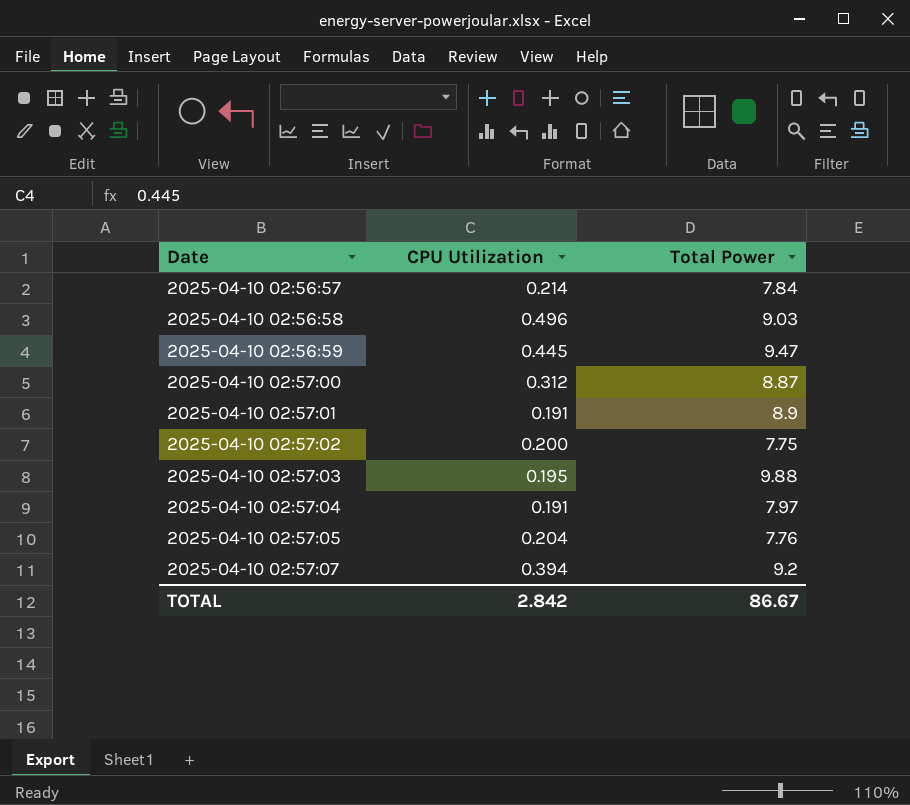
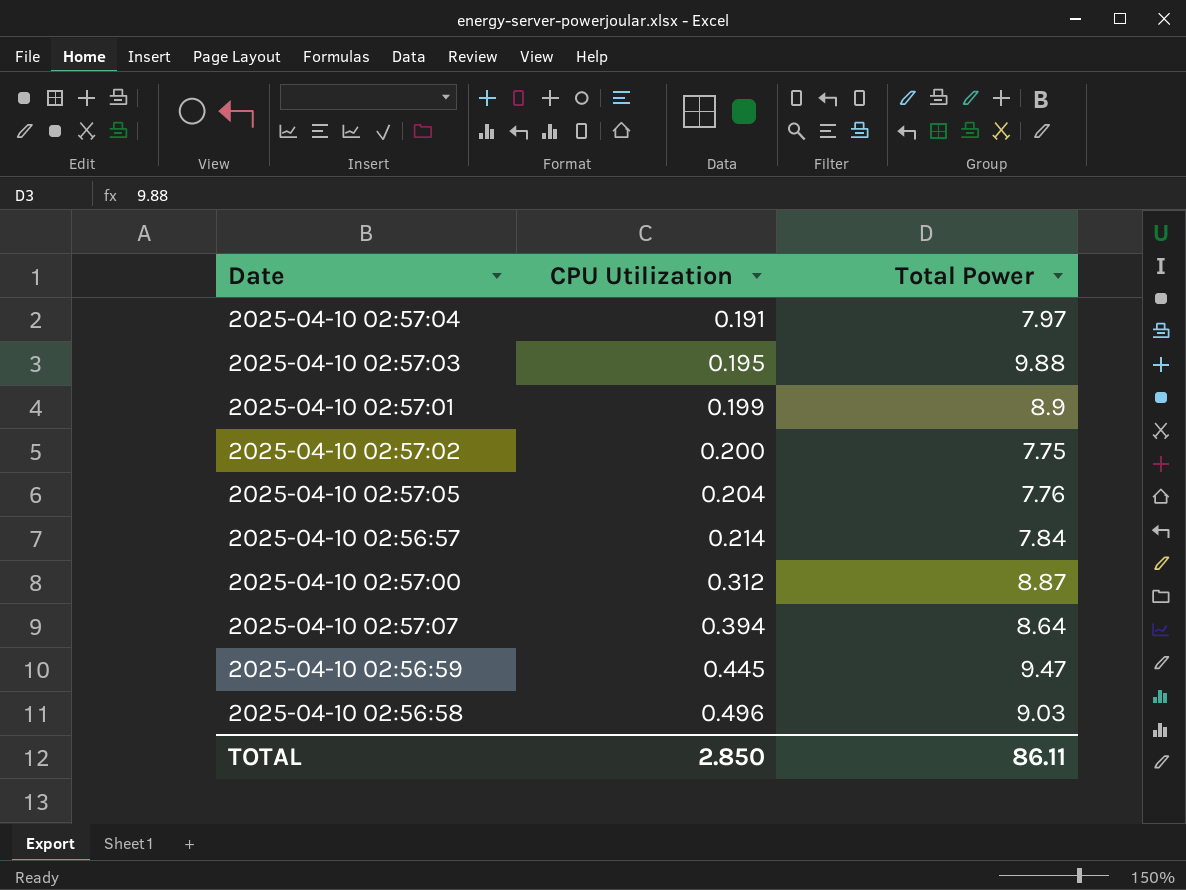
row order: Date ascending -> CPU Utilization ascending
2025-04-10 02:57:01 | CPU Utilization: 0.191 -> 0.199
2025-04-10 02:57:07 | Total Power: 9.2 -> 8.64
TOTAL | CPU Utilization: 2.842 -> 2.850
TOTAL | Total Power: 86.67 -> 86.11

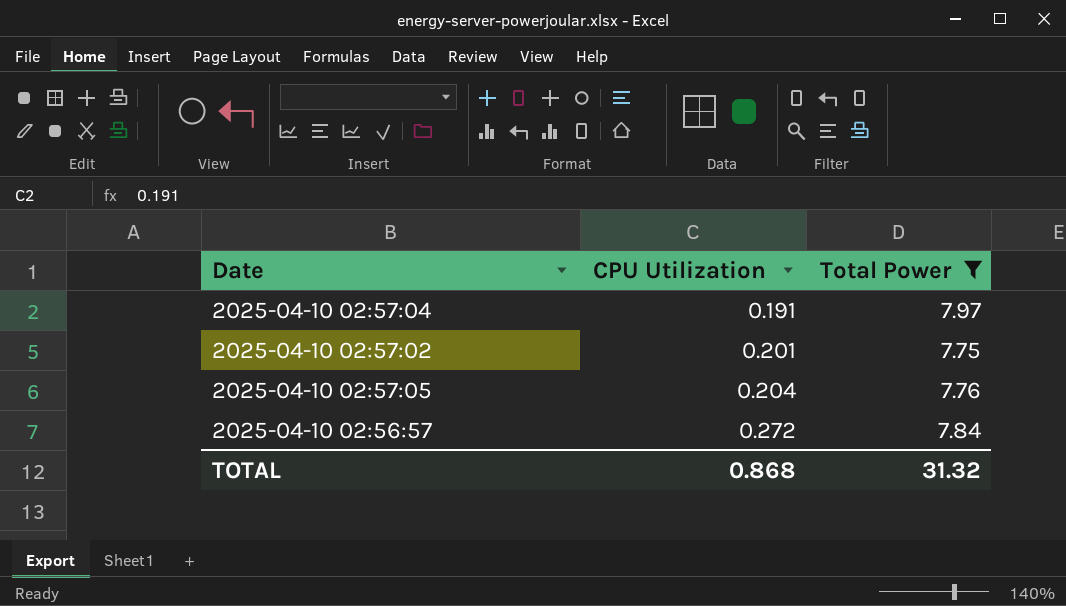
filter: none -> Total Power <= 7.97
2025-04-10 02:57:02 | CPU Utilization: 0.200 -> 0.201
2025-04-10 02:56:57 | CPU Utilization: 0.214 -> 0.272
TOTAL | CPU Utilization: 2.850 -> 0.868
TOTAL | Total Power: 86.11 -> 31.32

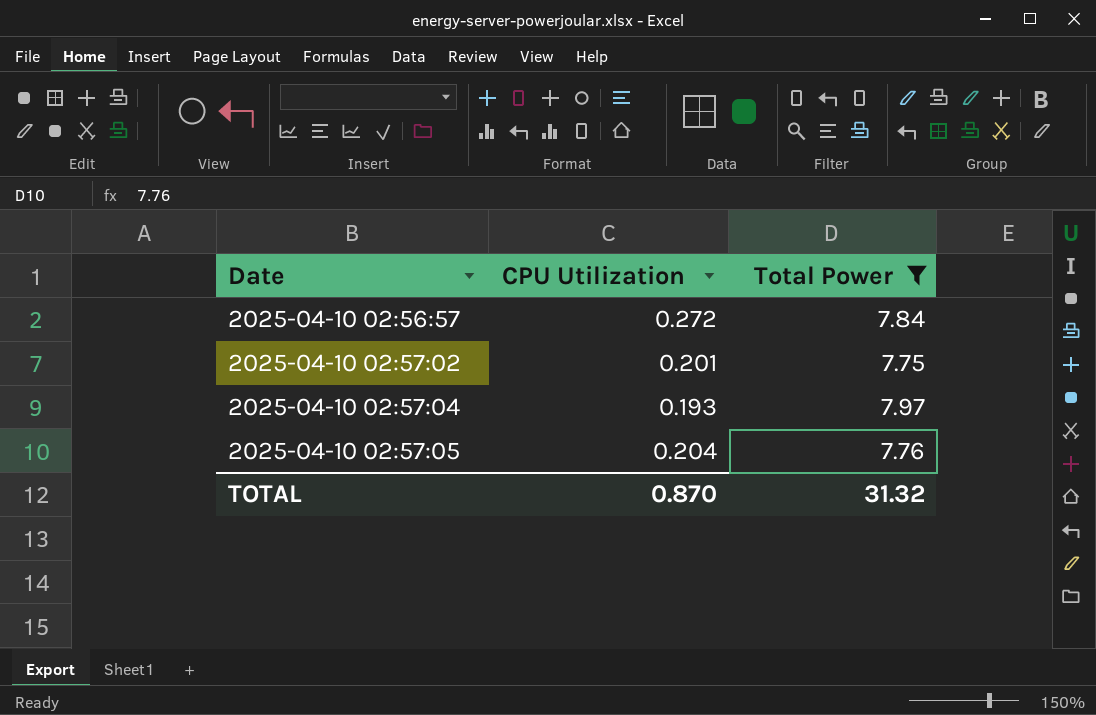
row order: CPU Utilization ascending -> Date ascending
2025-04-10 02:57:04 | CPU Utilization: 0.191 -> 0.193
TOTAL | CPU Utilization: 0.868 -> 0.870

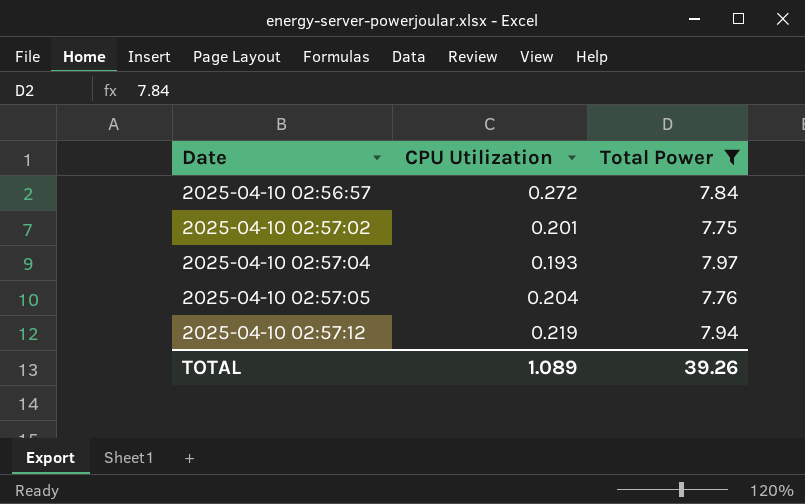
row 2025-04-10 02:57:12: none -> 0.219 | 7.94
TOTAL | CPU Utilization: 0.870 -> 1.089
TOTAL | Total Power: 31.32 -> 39.26

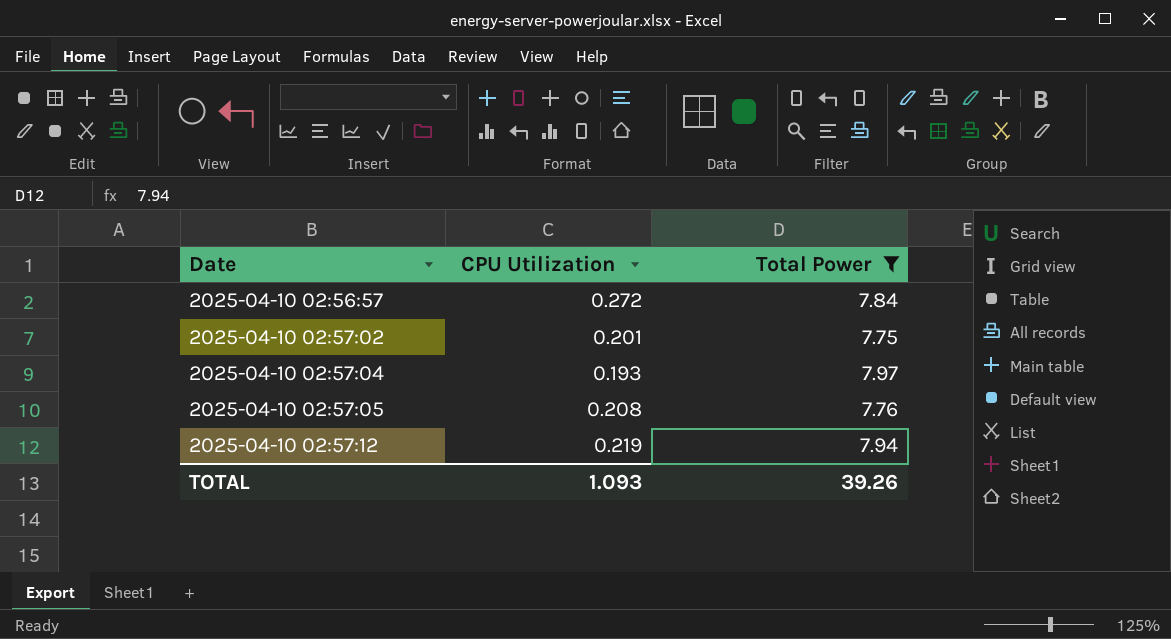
2025-04-10 02:57:05 | CPU Utilization: 0.204 -> 0.208
TOTAL | CPU Utilization: 1.089 -> 1.093

